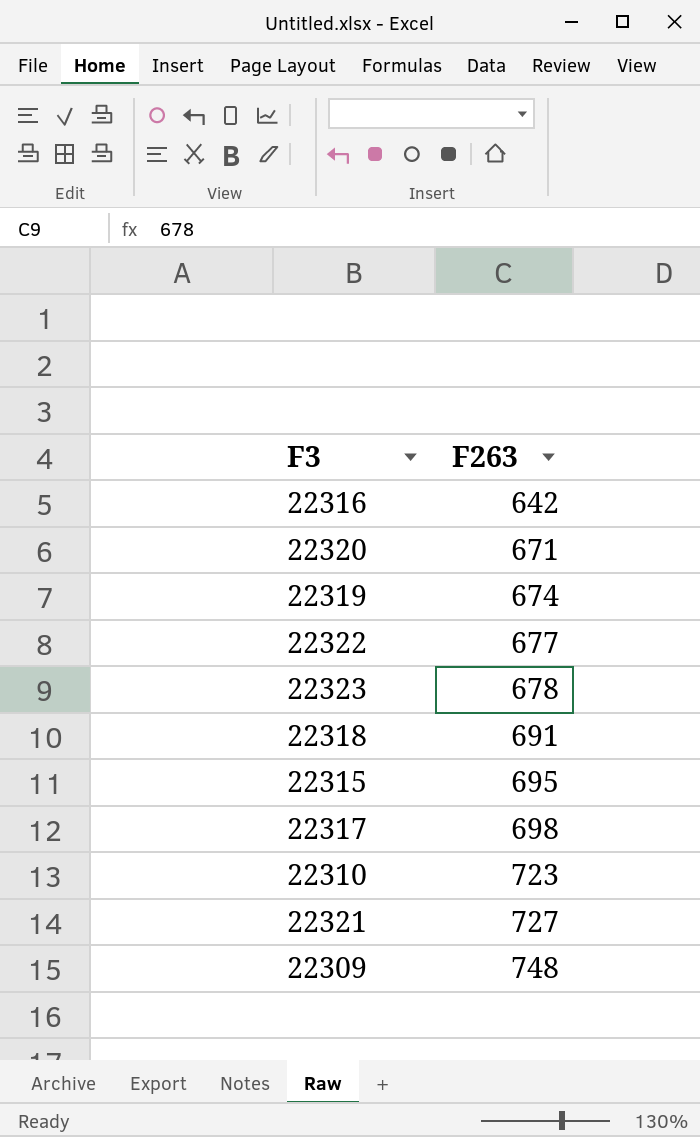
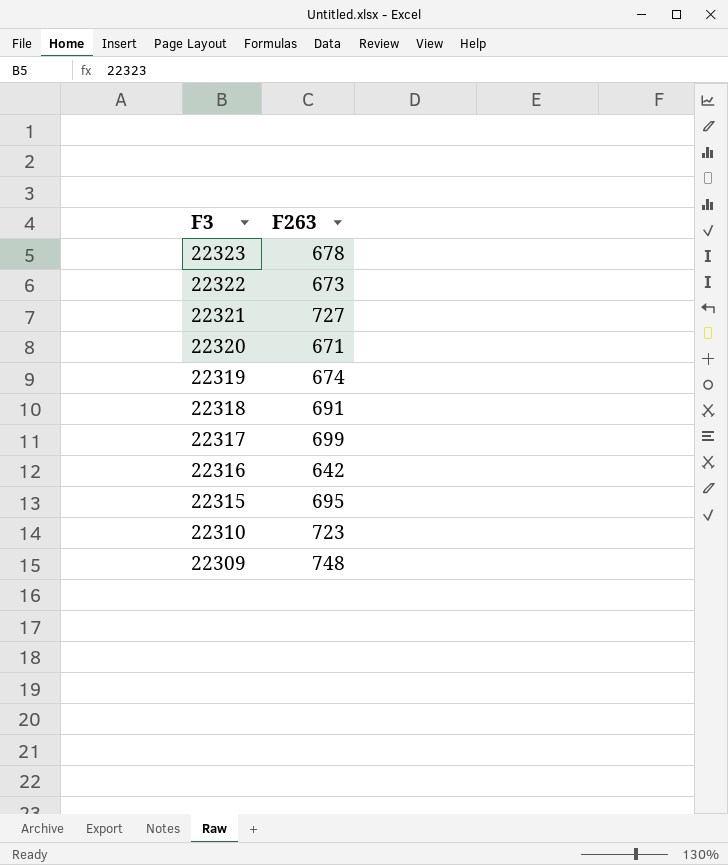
row order: F263 ascending -> F3 descending
22322 | F263: 677 -> 673
22317 | F263: 698 -> 699

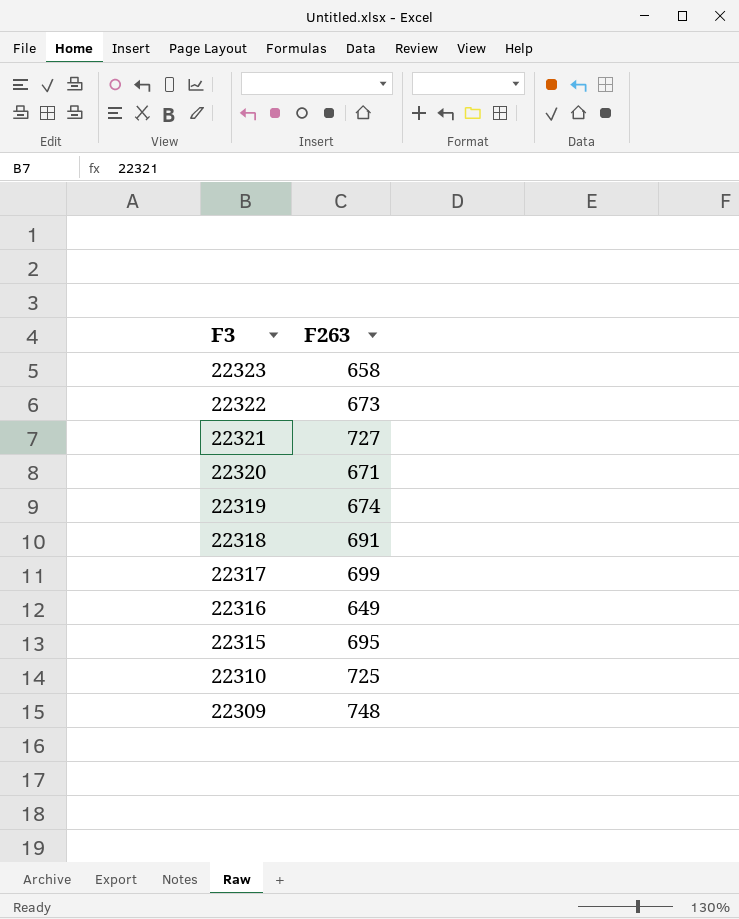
22323 | F263: 678 -> 658
22316 | F263: 642 -> 649
22310 | F263: 723 -> 725

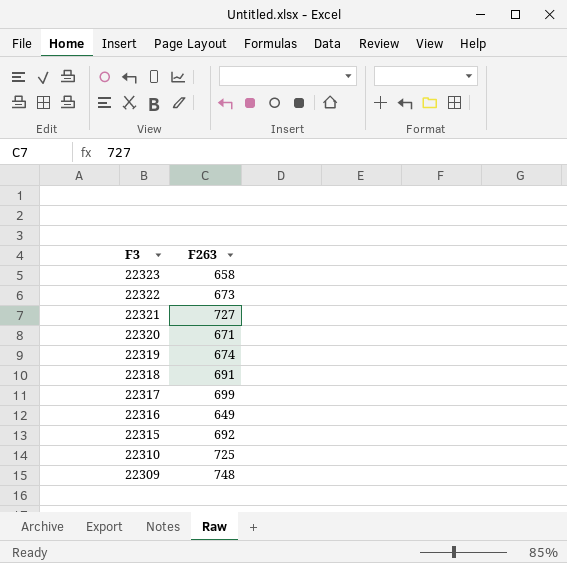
22315 | F263: 695 -> 692

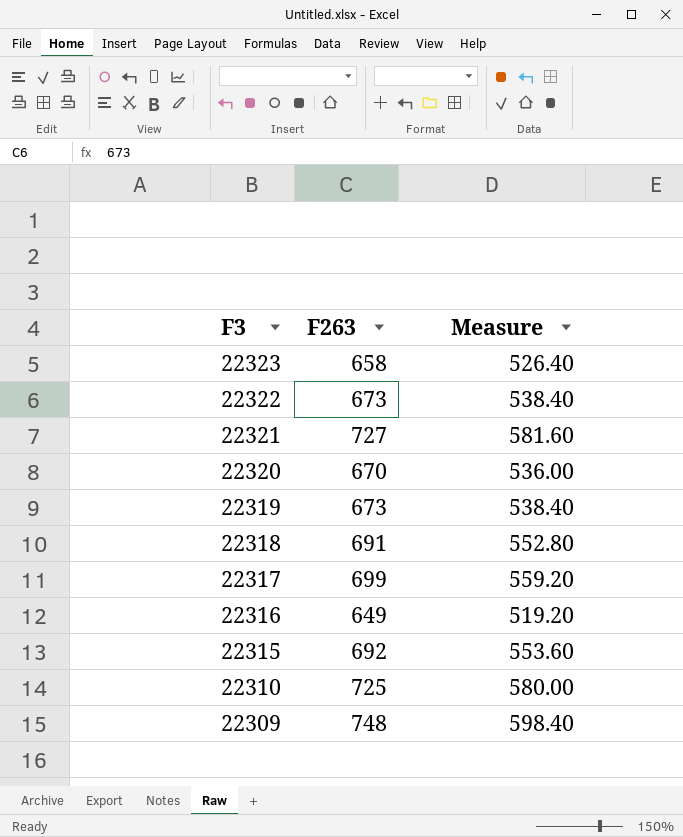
column Measure | formula: none -> [F263] * 0.8
22320 | F263: 671 -> 670
22319 | F263: 674 -> 673

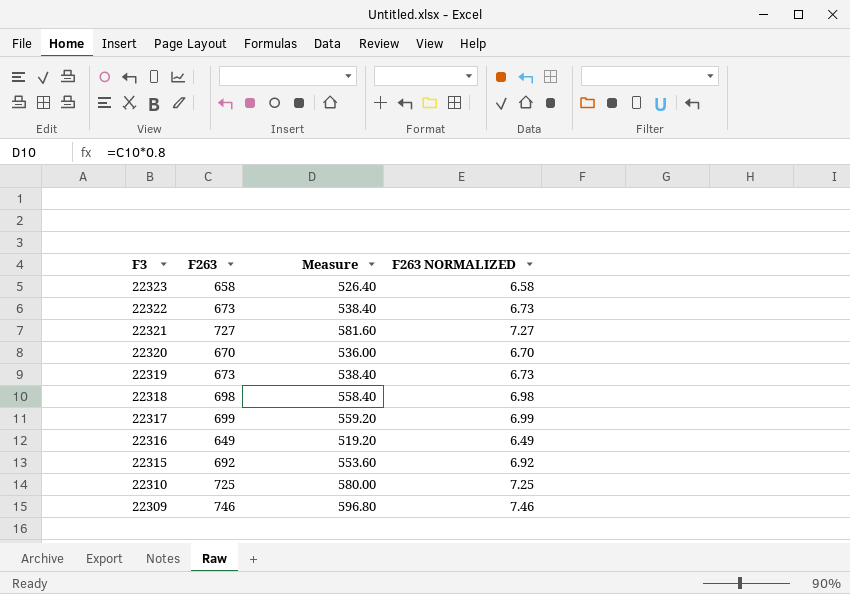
column F263 NORMALIZED | formula: none -> [F263] * 0.01
22318 | F263: 691 -> 698
22318 | Measure: 552.80 -> 558.40
22309 | F263: 748 -> 746
22309 | Measure: 598.40 -> 596.80

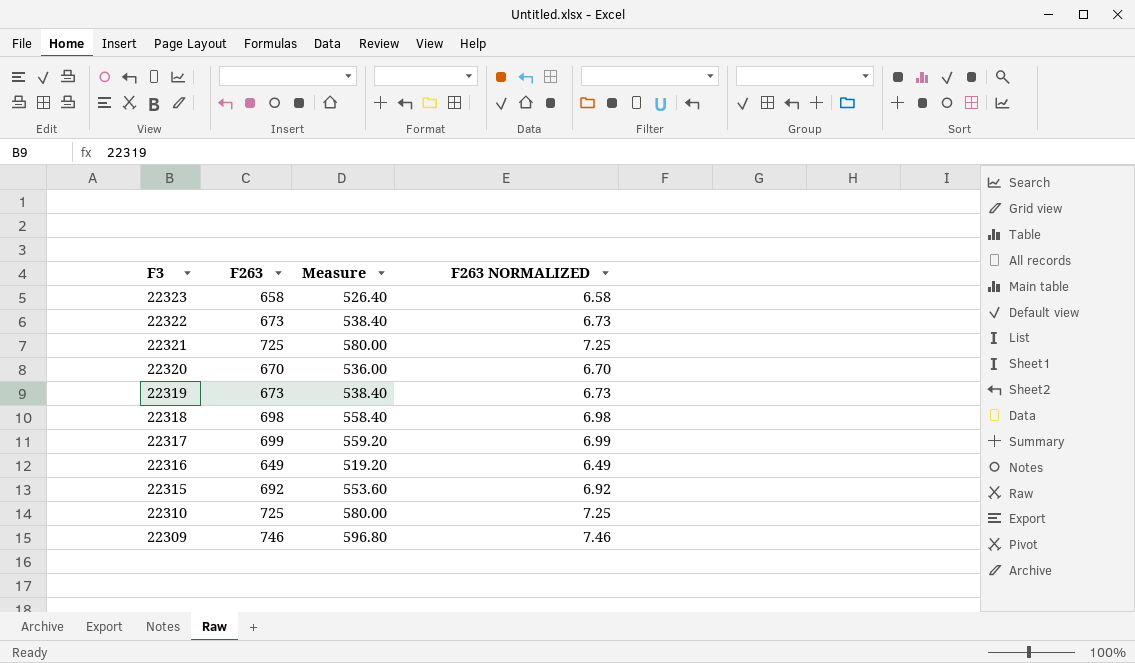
22321 | F263: 727 -> 725
22321 | Measure: 581.60 -> 580.00
22321 | F263 NORMALIZED: 7.27 -> 7.25

